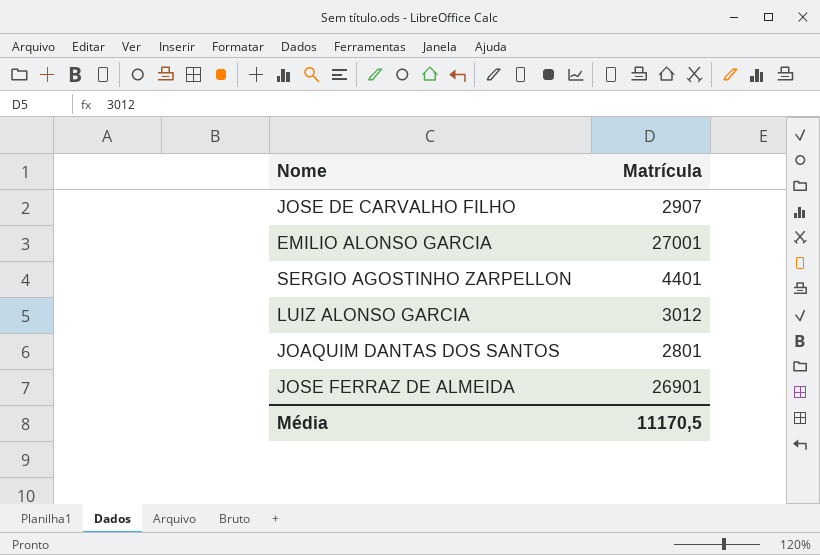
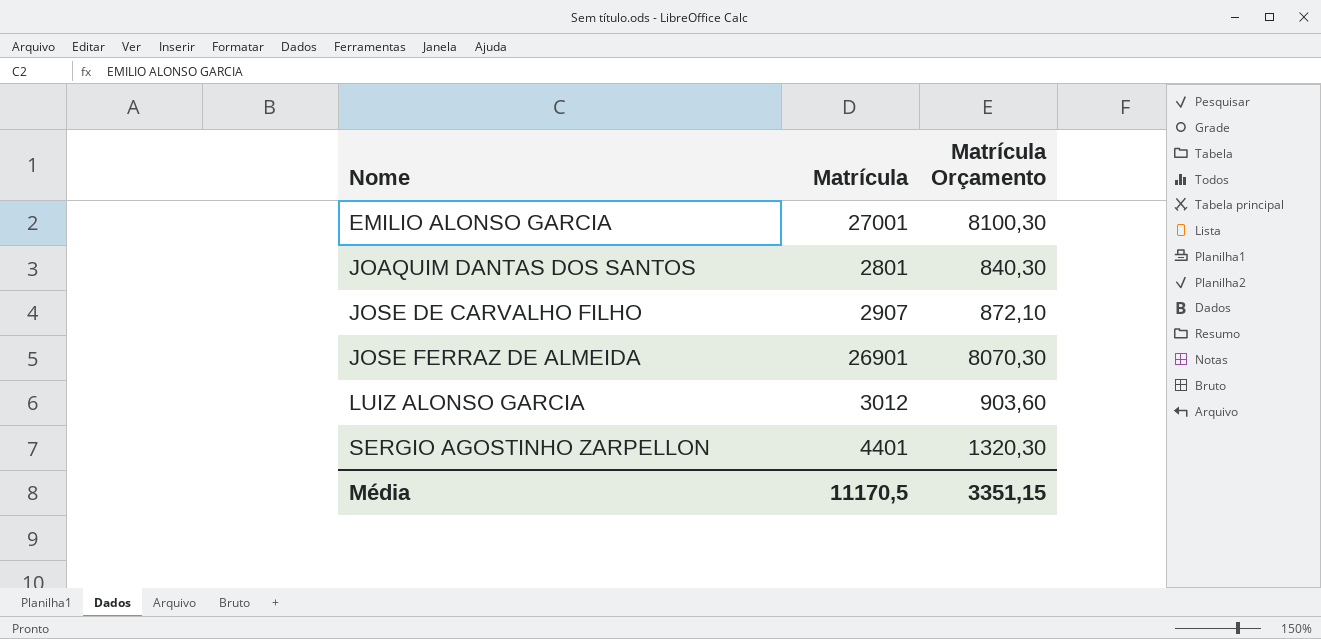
row order: none -> Nome ascending
column Matrícula Orçamento | formula: none -> [Matrícula] * 0,3

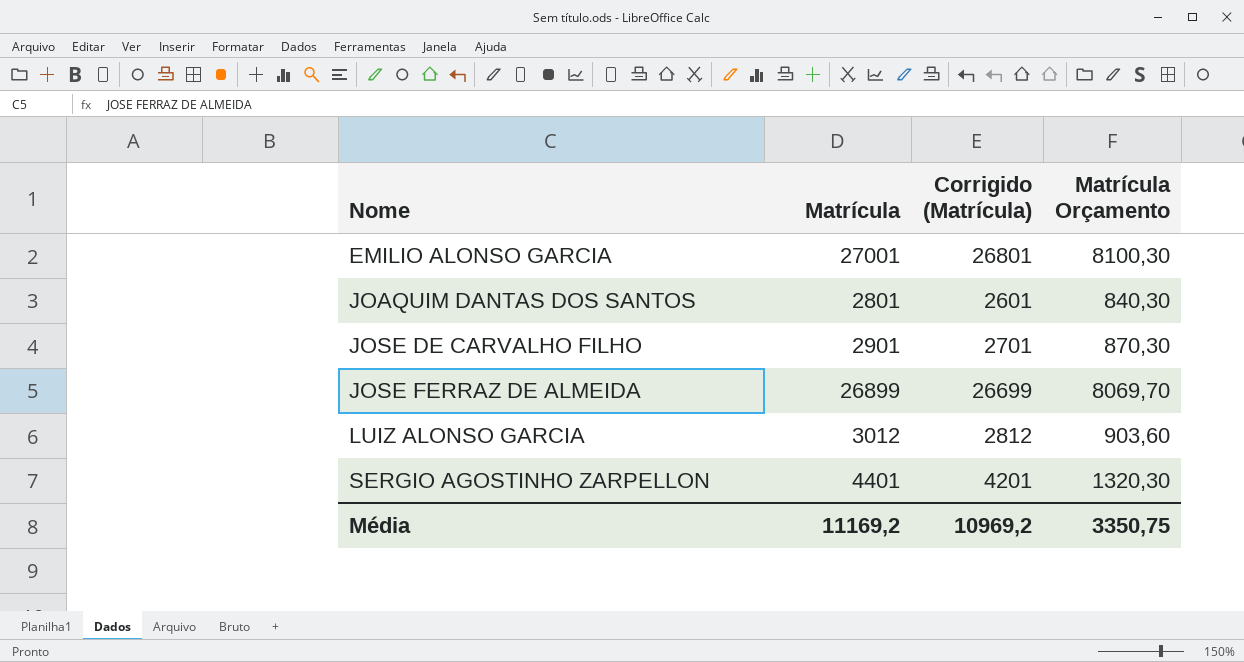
column Corrigido (Matrícula) | formula: none -> [Matrícula] - 200
JOSE DE CARVALHO FILHO | Matrícula: 2907 -> 2901
JOSE DE CARVALHO FILHO | Matrícula Orçamento: 872,10 -> 870,30
JOSE FERRAZ DE ALMEIDA | Matrícula: 26901 -> 26899
JOSE FERRAZ DE ALMEIDA | Matrícula Orçamento: 8070,30 -> 8069,70
Média | Matrícula: 11170,5 -> 11169,2
Média | Matrícula Orçamento: 3351,15 -> 3350,75

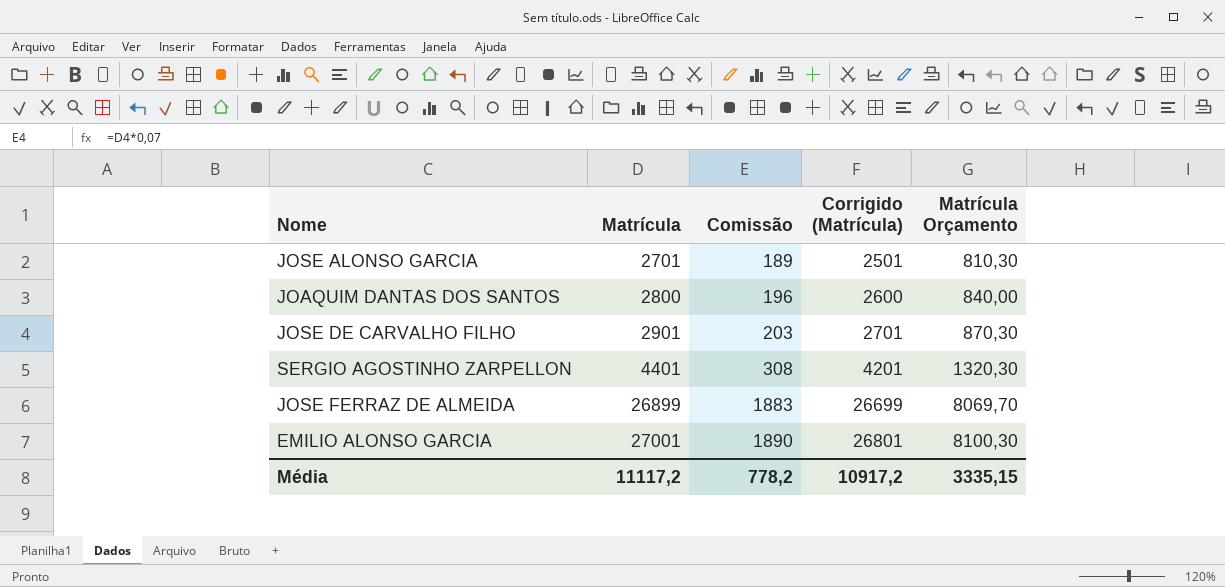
row order: Nome ascending -> Matrícula ascending
column Comissão | formula: none -> [Matrícula] * 0,07
row LUIZ ALONSO GARCIA: 3012 | 2812 | 903,60 -> none
row JOSE ALONSO GARCIA: none -> 2701 | 189 | 2501 | 810,30
JOAQUIM DANTAS DOS SANTOS | Matrícula: 2801 -> 2800
JOAQUIM DANTAS DOS SANTOS | Corrigido (Matrícula): 2601 -> 2600
JOAQUIM DANTAS DOS SANTOS | Matrícula Orçamento: 840,30 -> 840,00
Média | Matrícula: 11169,2 -> 11117,2
Média | Corrigido (Matrícula): 10969,2 -> 10917,2
Média | Matrícula Orçamento: 3350,75 -> 3335,15

